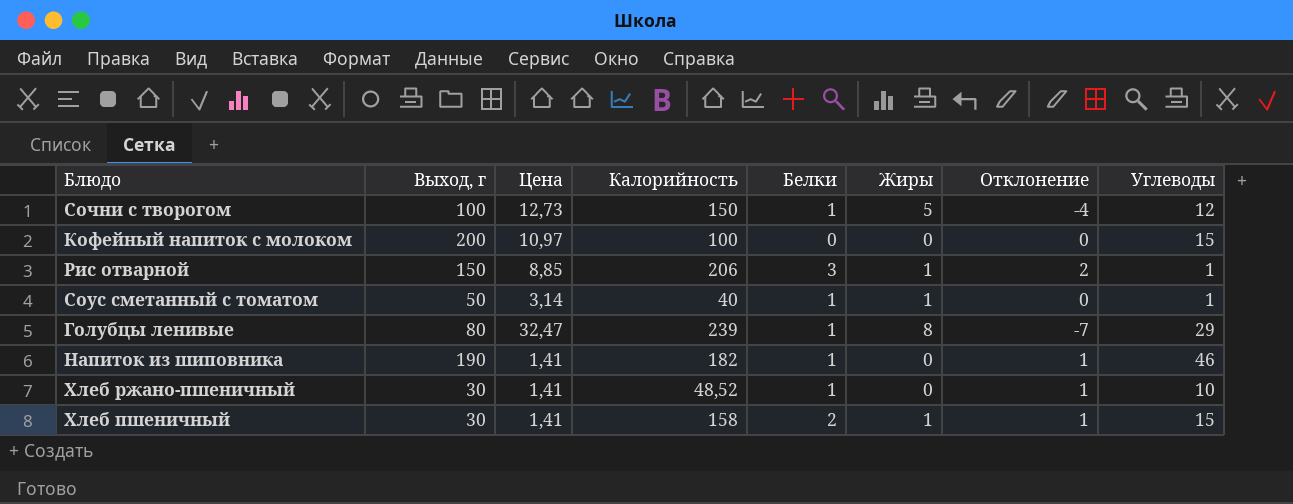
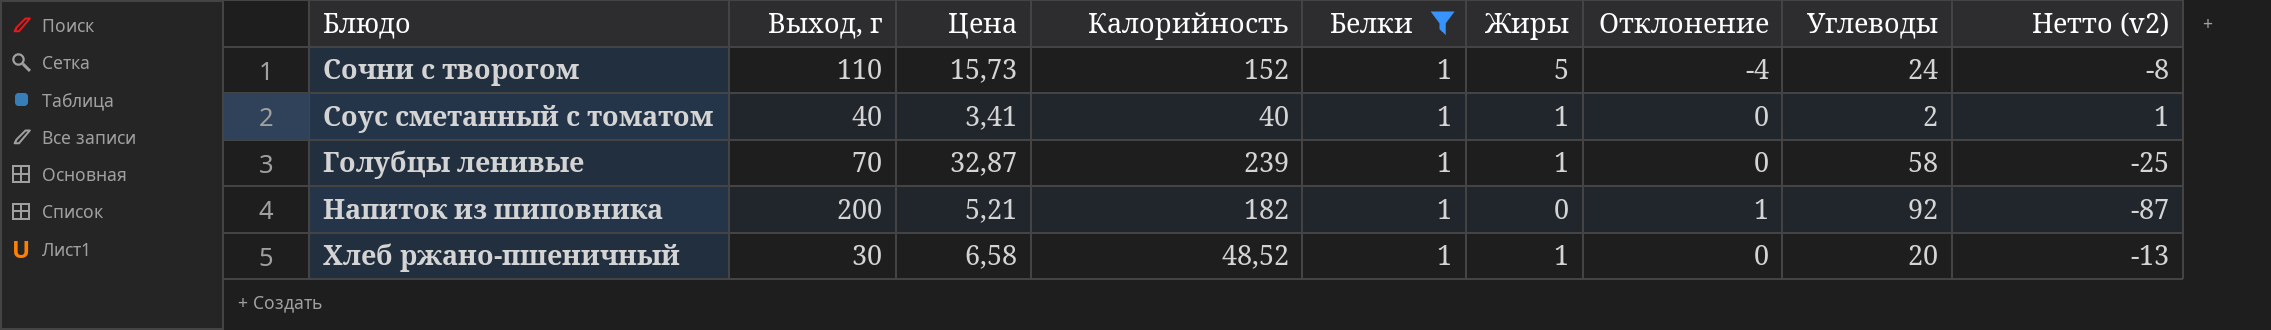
filter: none -> Белки = 1
column Нетто (v2) | formula: none -> [Цена] - [Углеводы]
Сочни с творогом | Выход, г: 100 -> 110
Сочни с творогом | Цена: 12,73 -> 15,73
Сочни с творогом | Калорийность: 150 -> 152
Сочни с творогом | Углеводы: 12 -> 24
Соус сметанный с томатом | Выход, г: 50 -> 40
Соус сметанный с томатом | Цена: 3,14 -> 3,41
Соус сметанный с томатом | Углеводы: 1 -> 2
Голубцы ленивые | Выход, г: 80 -> 70
Голубцы ленивые | Цена: 32,47 -> 32,87
Голубцы ленивые | Жиры: 8 -> 1
Голубцы ленивые | Отклонение: -7 -> 0
Голубцы ленивые | Углеводы: 29 -> 58
Напиток из шиповника | Выход, г: 190 -> 200
Напиток из шиповника | Цена: 1,41 -> 5,21
Напиток из шиповника | Углеводы: 46 -> 92
Хлеб ржано-пшеничный | Цена: 1,41 -> 6,58
Хлеб ржано-пшеничный | Жиры: 0 -> 1
Хлеб ржано-пшеничный | Отклонение: 1 -> 0
Хлеб ржано-пшеничный | Углеводы: 10 -> 20

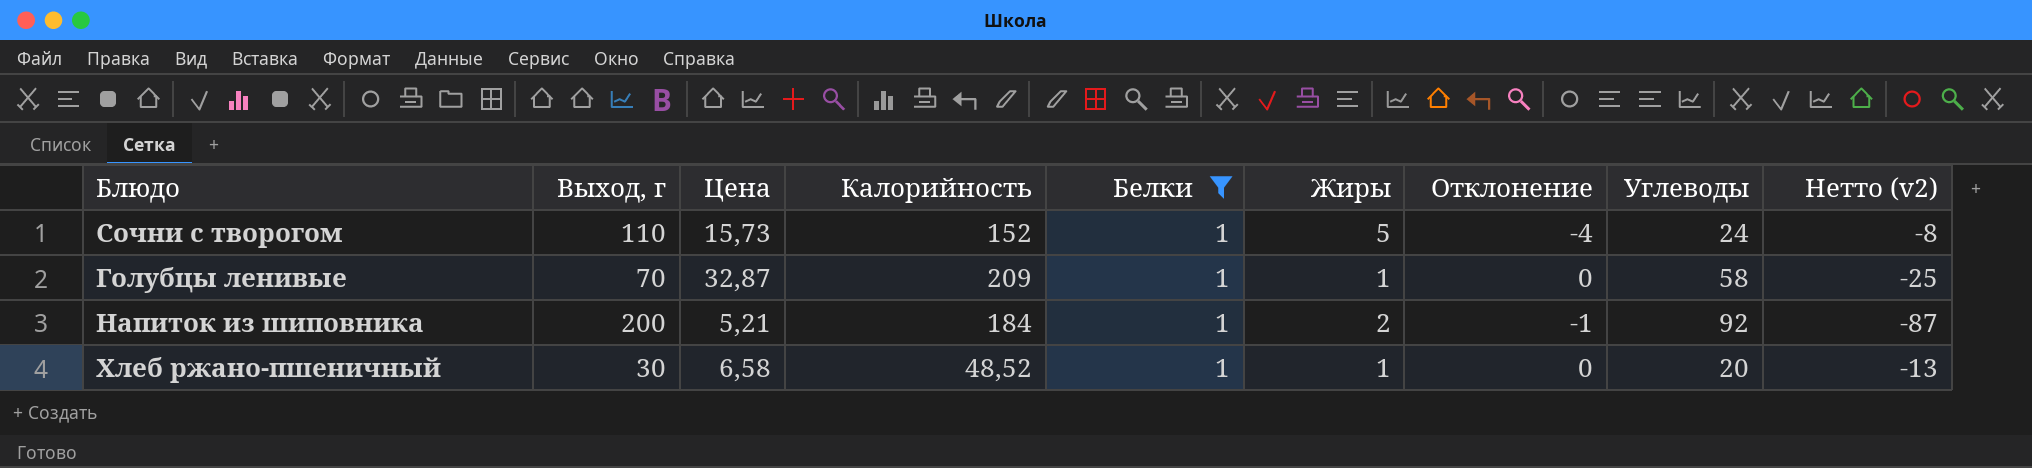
row Соус сметанный с томатом: 40 | 3,41 | 40 | 1 | 1 | 0 | 2 | 1 -> none
Голубцы ленивые | Калорийность: 239 -> 209
Напиток из шиповника | Калорийность: 182 -> 184
Напиток из шиповника | Жиры: 0 -> 2
Напиток из шиповника | Отклонение: 1 -> -1

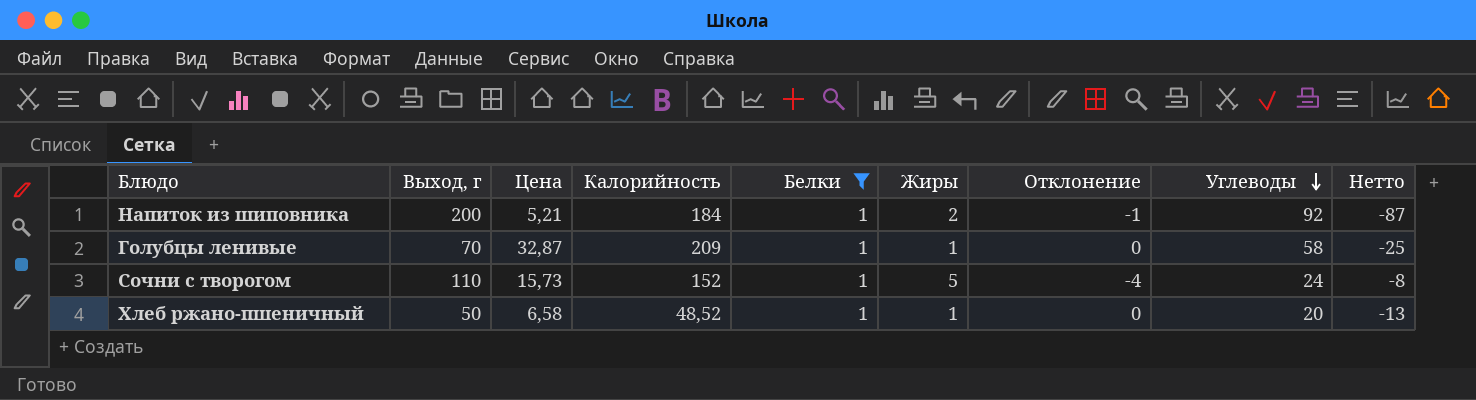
row order: none -> Углеводы descending
column name: Нетто (v2) -> Нетто
Хлеб ржано-пшеничный | Выход, г: 30 -> 50

